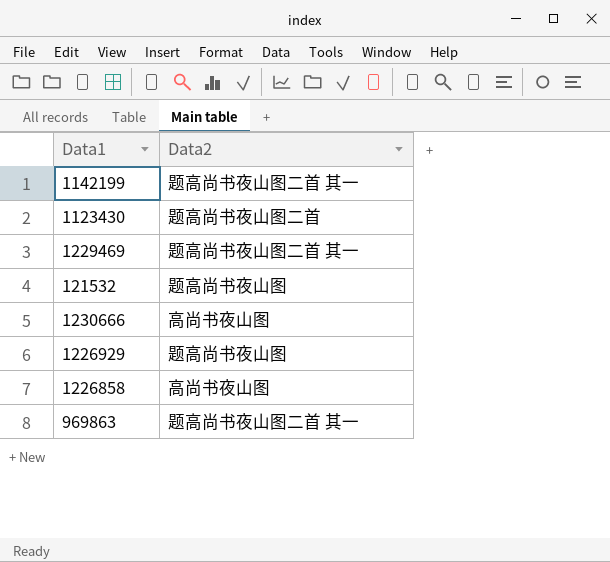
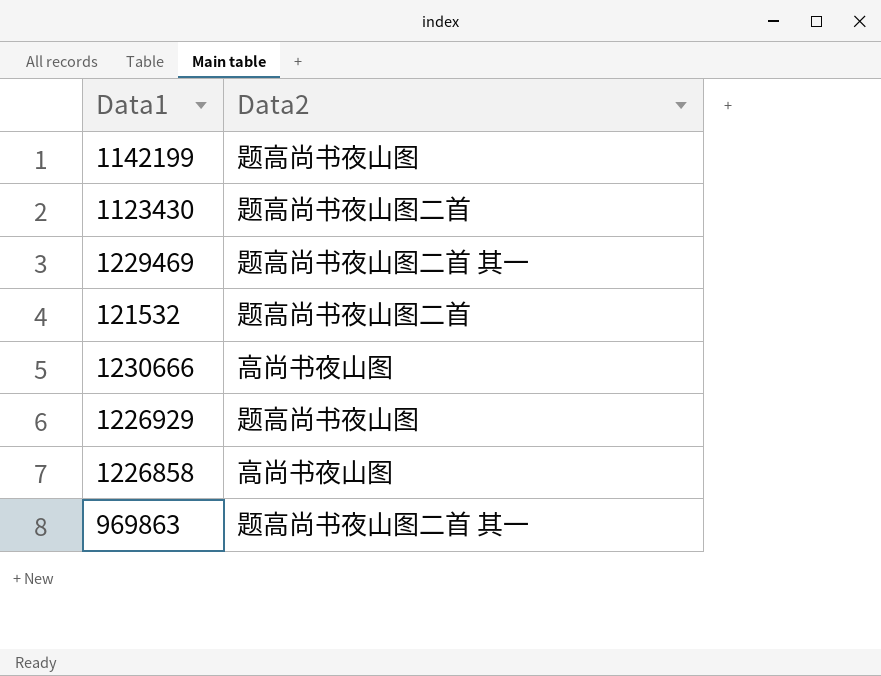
1142199 | Data2: 题高尚书夜山图二首 其一 -> 题高尚书夜山图
121532 | Data2: 题高尚书夜山图 -> 题高尚书夜山图二首

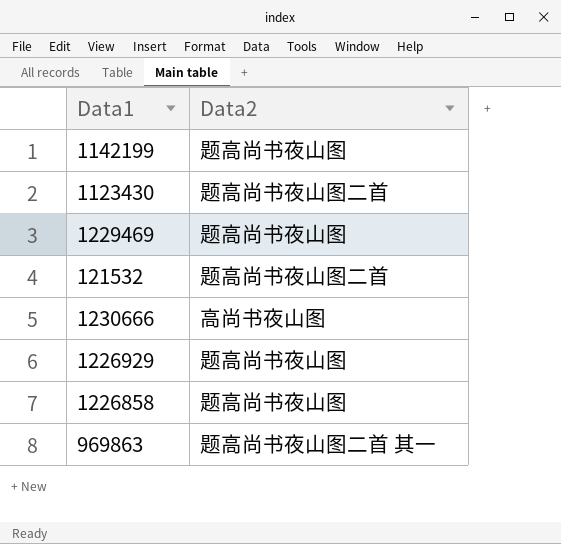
1229469 | Data2: 题高尚书夜山图二首 其一 -> 题高尚书夜山图
1226858 | Data2: 高尚书夜山图 -> 题高尚书夜山图

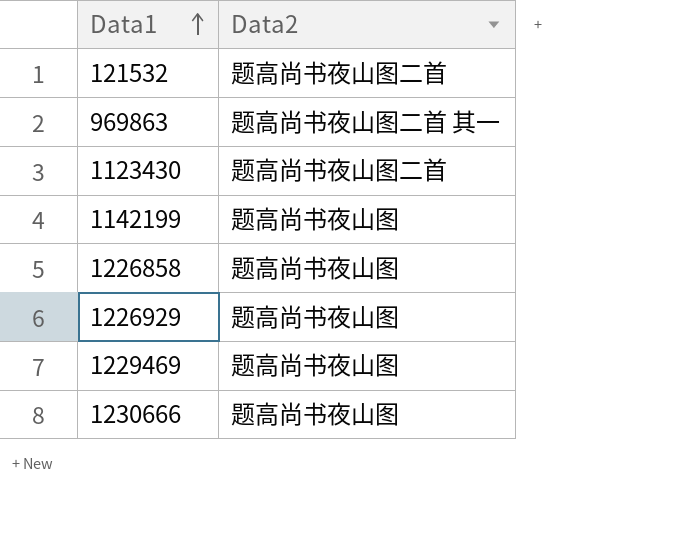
row order: none -> Data1 ascending
1230666 | Data2: 高尚书夜山图 -> 题高尚书夜山图

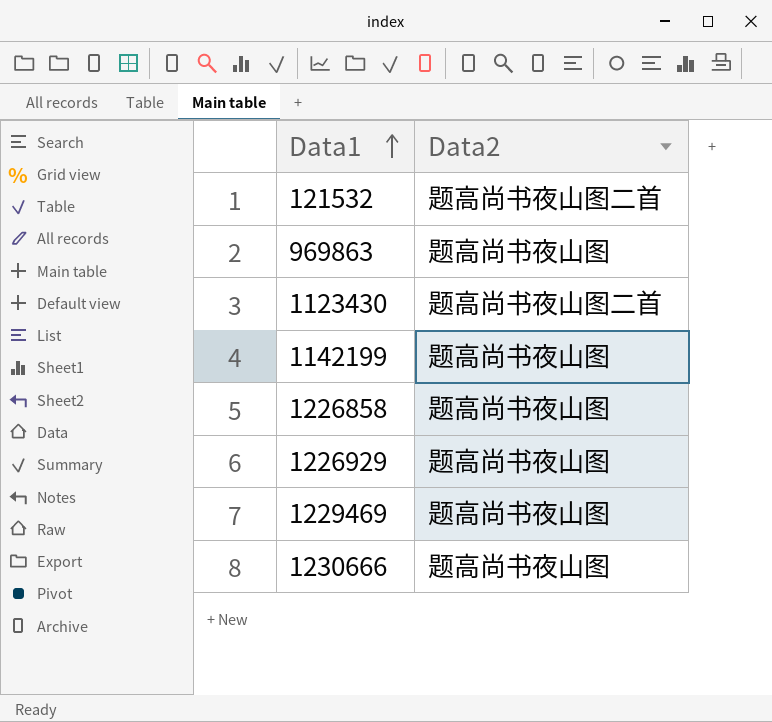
969863 | Data2: 题高尚书夜山图二首 其一 -> 题高尚书夜山图

